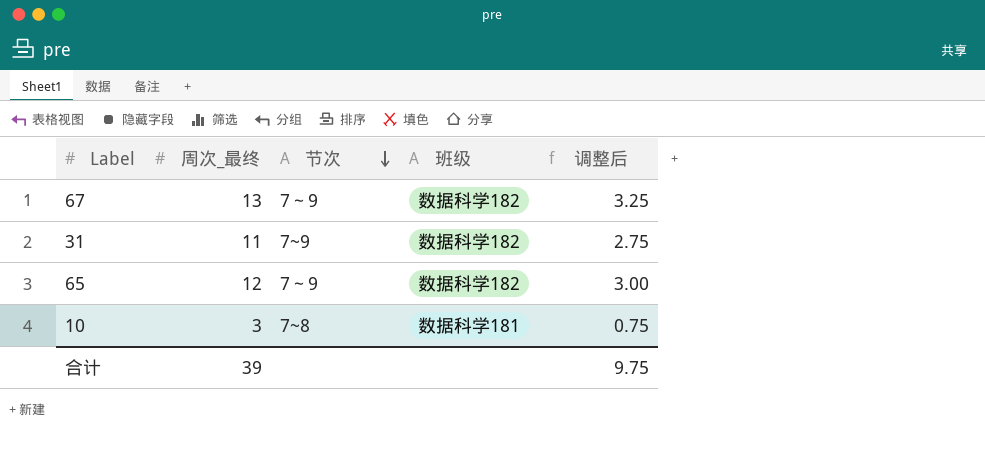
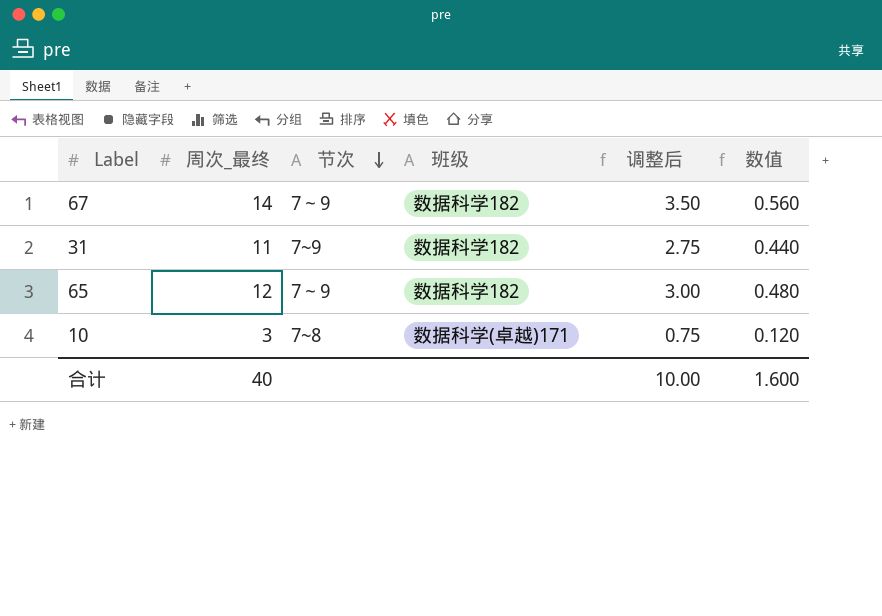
column 数值 | formula: none -> [周次_最终] * 0.04
67 | 周次_最终: 13 -> 14
67 | 调整后: 3.25 -> 3.50
10 | 班级: 数据科学181 -> 数据科学(卓越)171
合计 | 周次_最终: 39 -> 40
合计 | 调整后: 9.75 -> 10.00

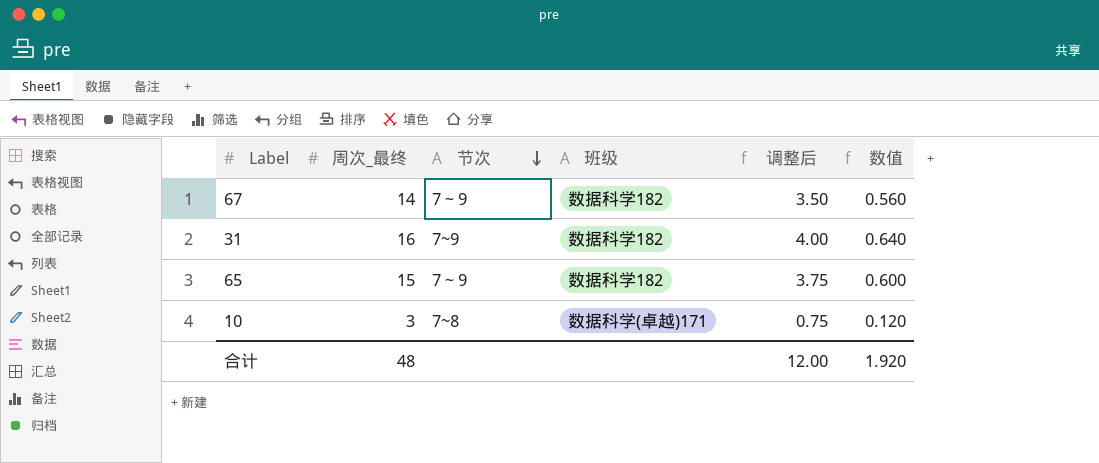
31 | 周次_最终: 11 -> 16
31 | 调整后: 2.75 -> 4.00
31 | 数值: 0.440 -> 0.640
65 | 周次_最终: 12 -> 15
65 | 调整后: 3.00 -> 3.75
65 | 数值: 0.480 -> 0.600
合计 | 周次_最终: 40 -> 48
合计 | 调整后: 10.00 -> 12.00
合计 | 数值: 1.600 -> 1.920

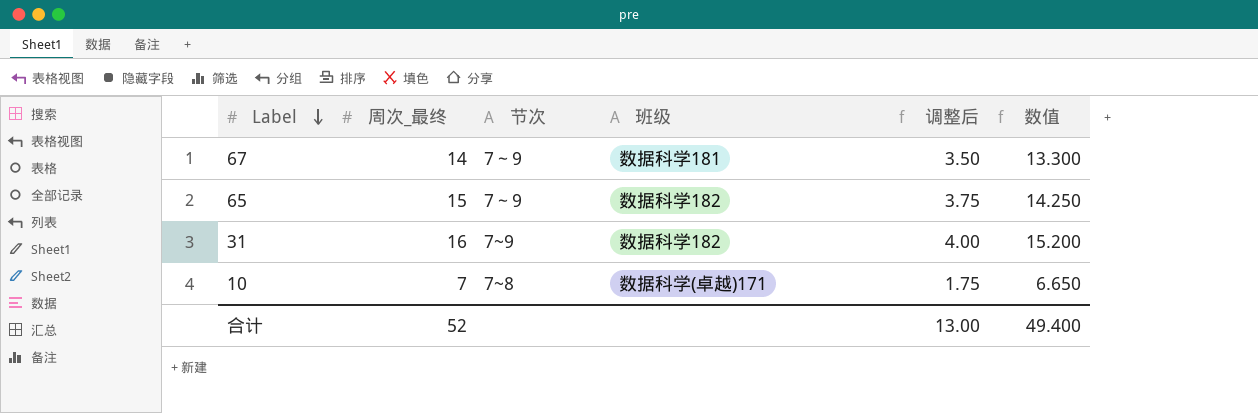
row order: 节次 descending -> Label descending
column 数值 | formula: [周次_最终] * 0.04 -> [周次_最终] * 0.95
67 | 班级: 数据科学182 -> 数据科学181
10 | 周次_最终: 3 -> 7
10 | 调整后: 0.75 -> 1.75
合计 | 周次_最终: 48 -> 52
合计 | 调整后: 12.00 -> 13.00
合计 | 数值: 1.920 -> 49.400

